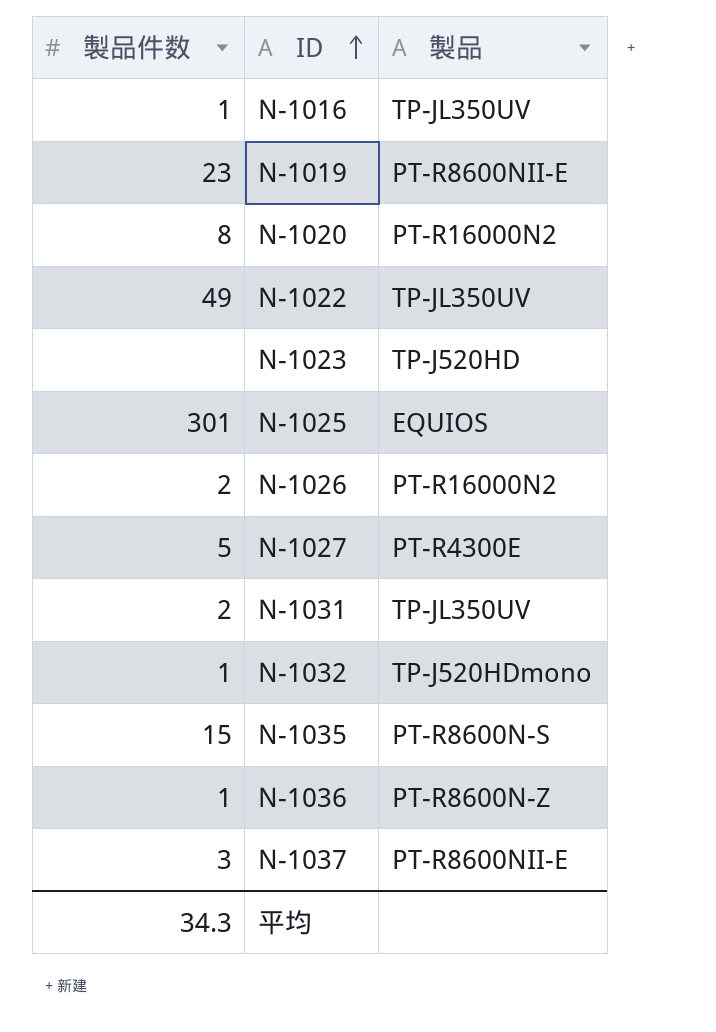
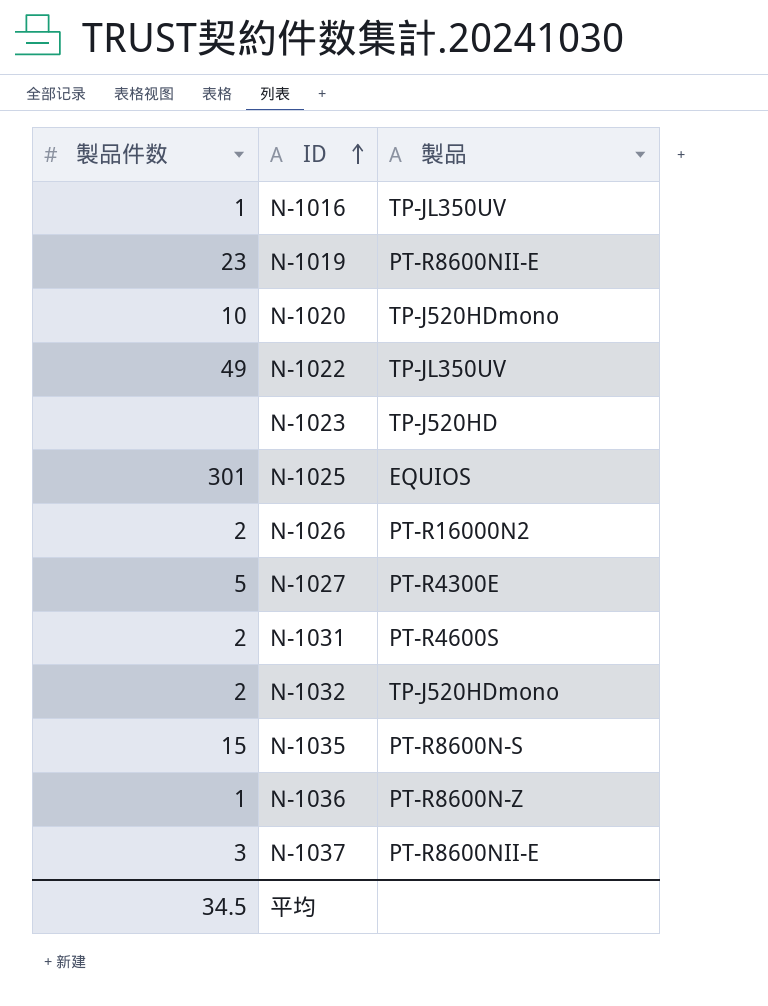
N-1020 | 製品件数: 8 -> 10
N-1020 | 製品: PT-R16000N2 -> TP-J520HDmono
N-1031 | 製品: TP-JL350UV -> PT-R4600S
N-1032 | 製品件数: 1 -> 2
平均 | 製品件数: 34.3 -> 34.5

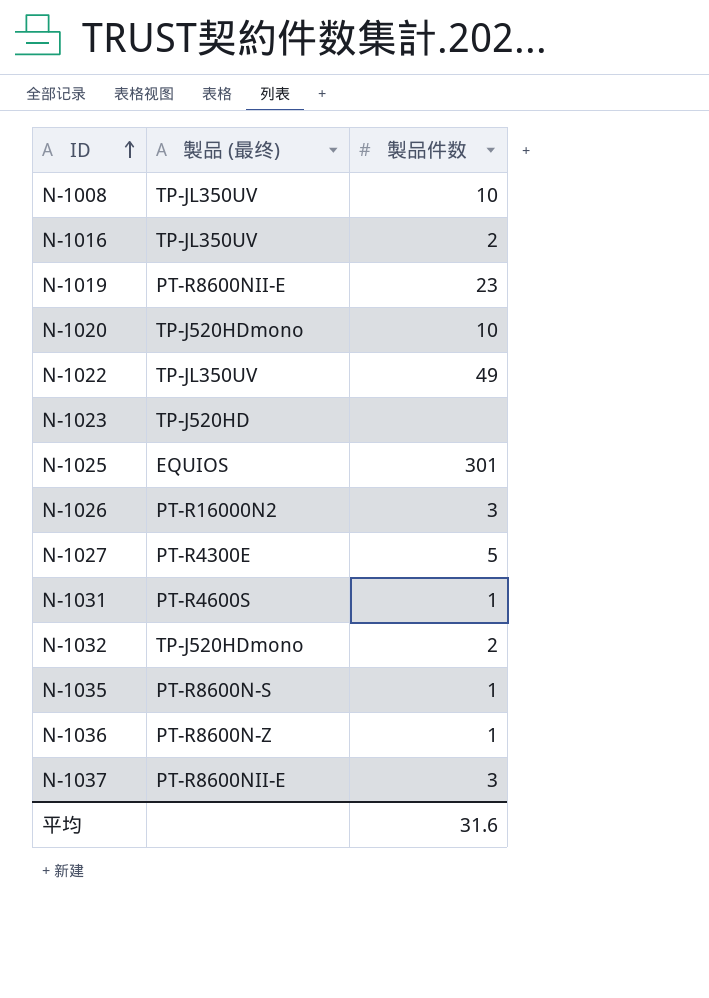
column name: 製品 -> 製品 (最终)
column 製品件数 | position: 1 -> 3
row N-1008: none -> TP-JL350UV | 10
N-1016 | 製品件数: 1 -> 2
N-1026 | 製品件数: 2 -> 3
N-1031 | 製品件数: 2 -> 1
N-1035 | 製品件数: 15 -> 1
平均 | 製品件数: 34.5 -> 31.6

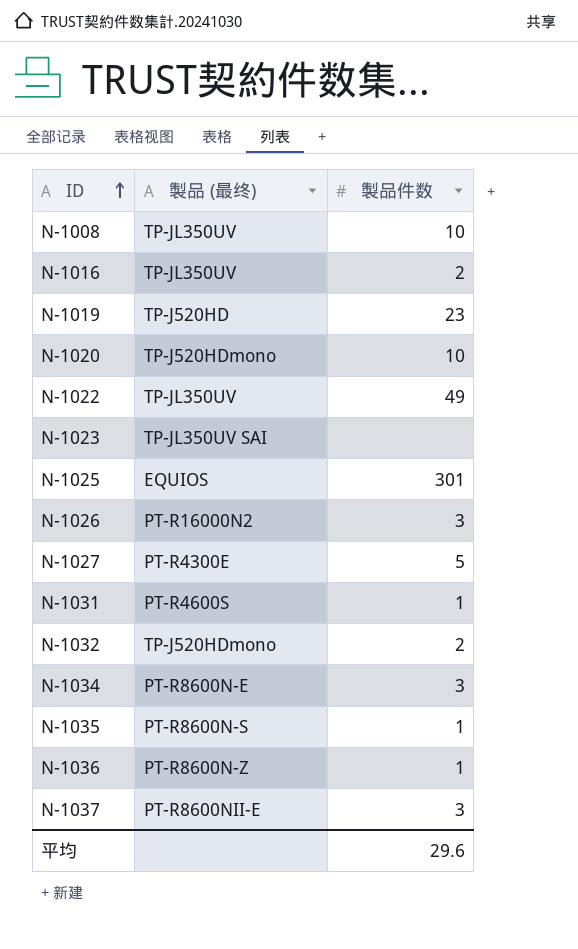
N-1019 | 製品 (最终): PT-R8600NII-E -> TP-J520HD
N-1023 | 製品 (最终): TP-J520HD -> TP-JL350UV SAI
row N-1034: none -> PT-R8600N-E | 3
平均 | 製品件数: 31.6 -> 29.6

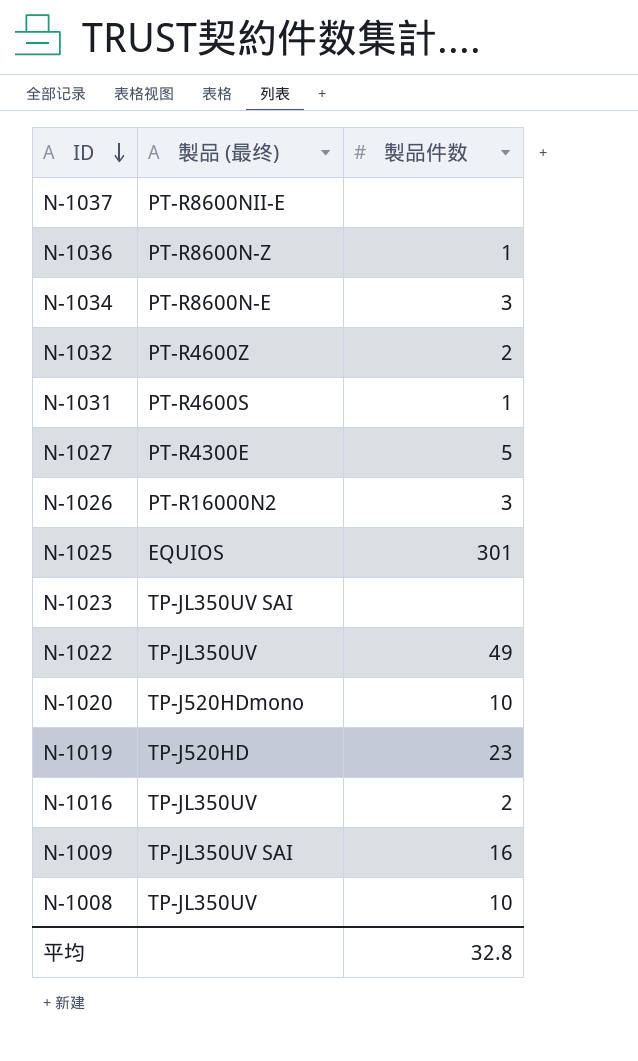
row order: ID ascending -> ID descending
row N-1035: PT-R8600N-S | 1 -> none
N-1037 | 製品件数: 3 -> none
N-1032 | 製品 (最终): TP-J520HDmono -> PT-R4600Z
row N-1009: none -> TP-JL350UV SAI | 16
平均 | 製品件数: 29.6 -> 32.8

